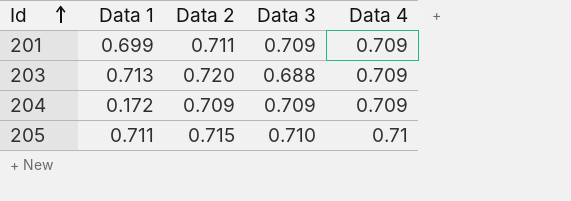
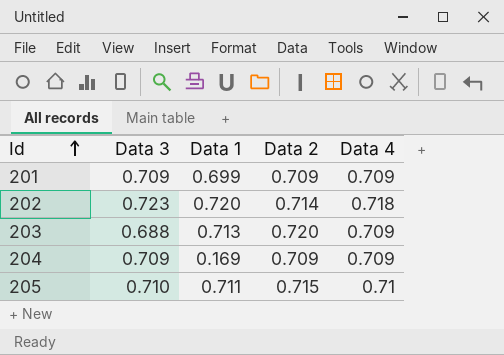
column Data 3 | position: 4 -> 2
201 | Data 2: 0.711 -> 0.709
row 202: none -> 0.723 | 0.720 | 0.714 | 0.718
204 | Data 1: 0.172 -> 0.169

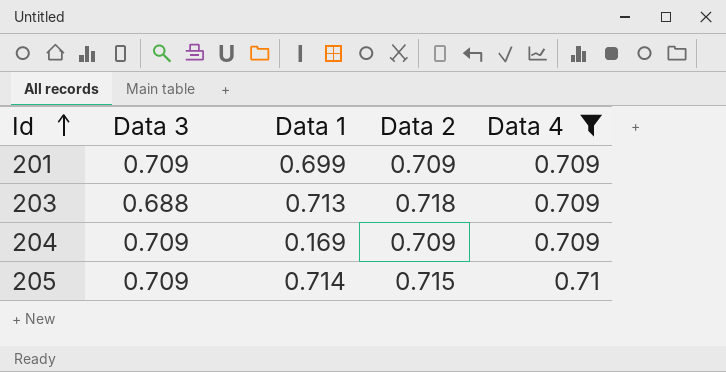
filter: none -> Data 4 != 0.718
203 | Data 2: 0.720 -> 0.718
205 | Data 3: 0.710 -> 0.709
205 | Data 1: 0.711 -> 0.714

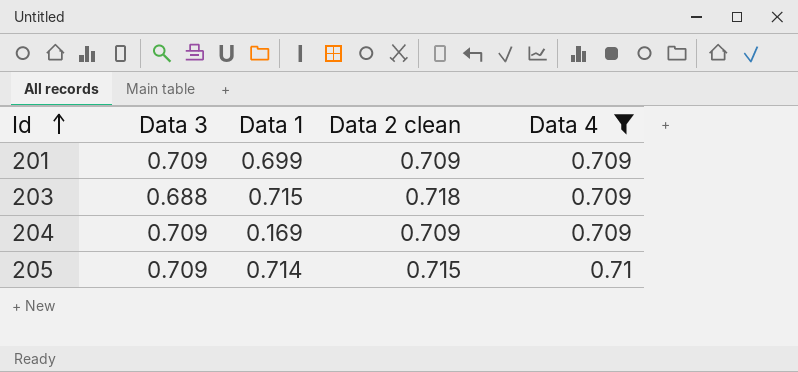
column name: Data 2 -> Data 2 clean
203 | Data 1: 0.713 -> 0.715

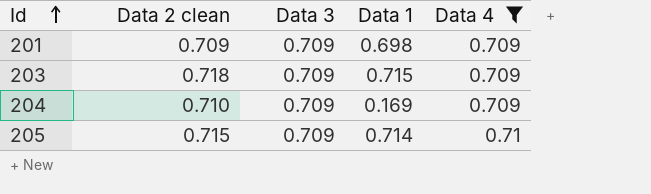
column Data 2 clean | position: 4 -> 2
201 | Data 1: 0.699 -> 0.698
203 | Data 3: 0.688 -> 0.709
204 | Data 2 clean: 0.709 -> 0.710

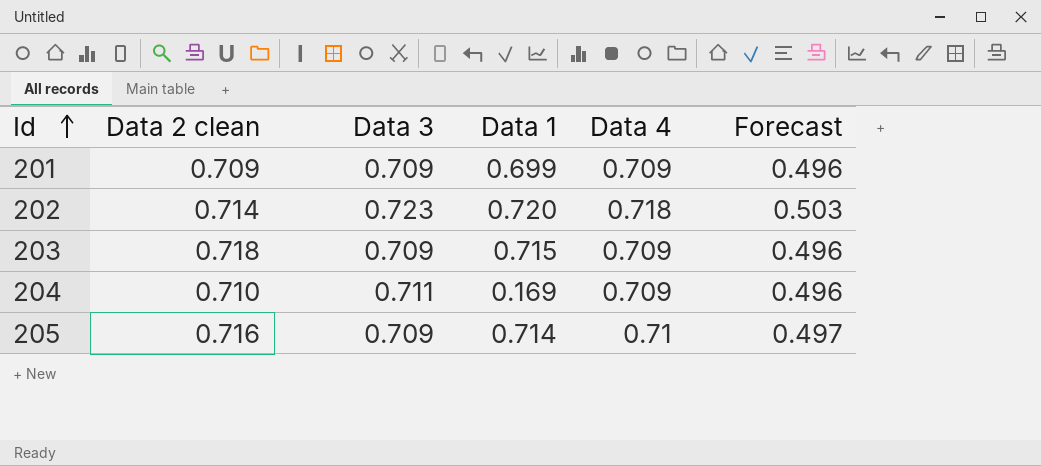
filter: Data 4 != 0.718 -> none
column Forecast | formula: none -> [Data 4] * 0.7
201 | Data 1: 0.698 -> 0.699
204 | Data 3: 0.709 -> 0.711
205 | Data 2 clean: 0.715 -> 0.716

